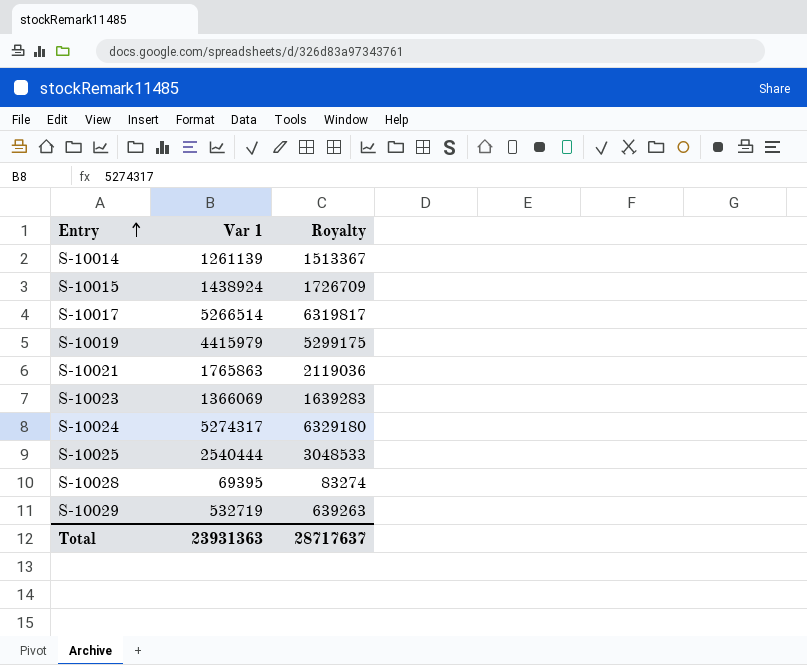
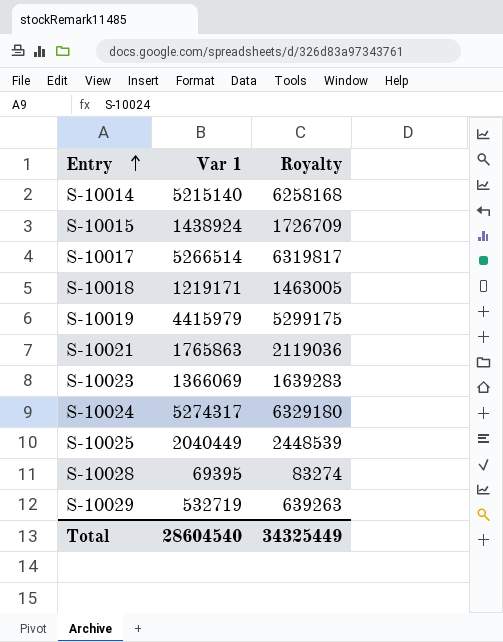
S-10014 | Var 1: 1261139 -> 5215140
S-10014 | Royalty: 1513367 -> 6258168
row S-10018: none -> 1219171 | 1463005
S-10025 | Var 1: 2540444 -> 2040449
S-10025 | Royalty: 3048533 -> 2448539
Total | Var 1: 23931363 -> 28604540
Total | Royalty: 28717637 -> 34325449

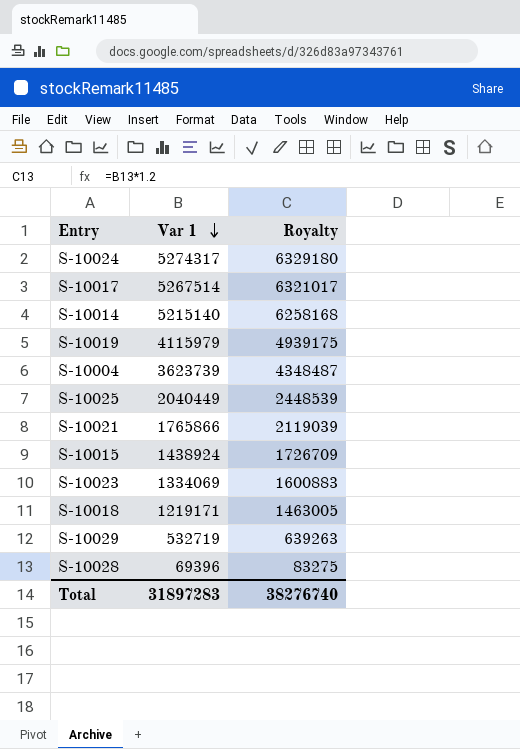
row order: Entry ascending -> Var 1 descending
S-10017 | Var 1: 5266514 -> 5267514
S-10017 | Royalty: 6319817 -> 6321017
S-10019 | Var 1: 4415979 -> 4115979
S-10019 | Royalty: 5299175 -> 4939175
row S-10004: none -> 3623739 | 4348487
S-10021 | Var 1: 1765863 -> 1765866
S-10021 | Royalty: 2119036 -> 2119039
S-10023 | Var 1: 1366069 -> 1334069
S-10023 | Royalty: 1639283 -> 1600883
S-10028 | Var 1: 69395 -> 69396
S-10028 | Royalty: 83274 -> 83275
Total | Var 1: 28604540 -> 31897283
Total | Royalty: 34325449 -> 38276740

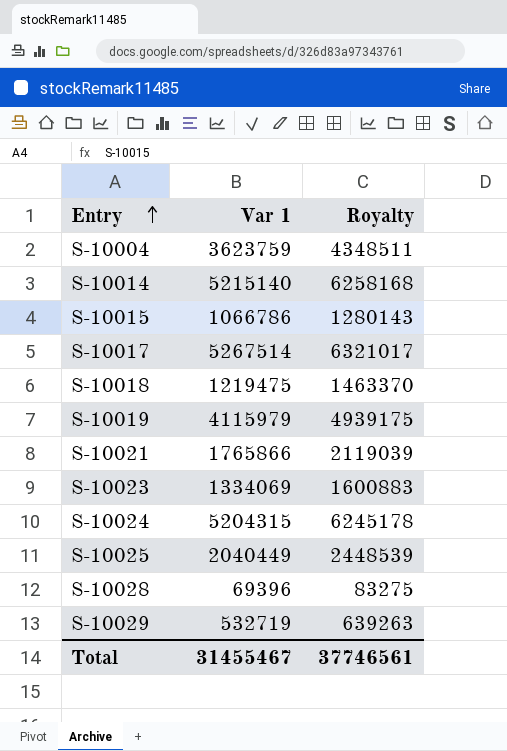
row order: Var 1 descending -> Entry ascending
S-10004 | Var 1: 3623739 -> 3623759
S-10004 | Royalty: 4348487 -> 4348511
S-10015 | Var 1: 1438924 -> 1066786
S-10015 | Royalty: 1726709 -> 1280143
S-10018 | Var 1: 1219171 -> 1219475
S-10018 | Royalty: 1463005 -> 1463370
S-10024 | Var 1: 5274317 -> 5204315
S-10024 | Royalty: 6329180 -> 6245178
Total | Var 1: 31897283 -> 31455467
Total | Royalty: 38276740 -> 37746561

